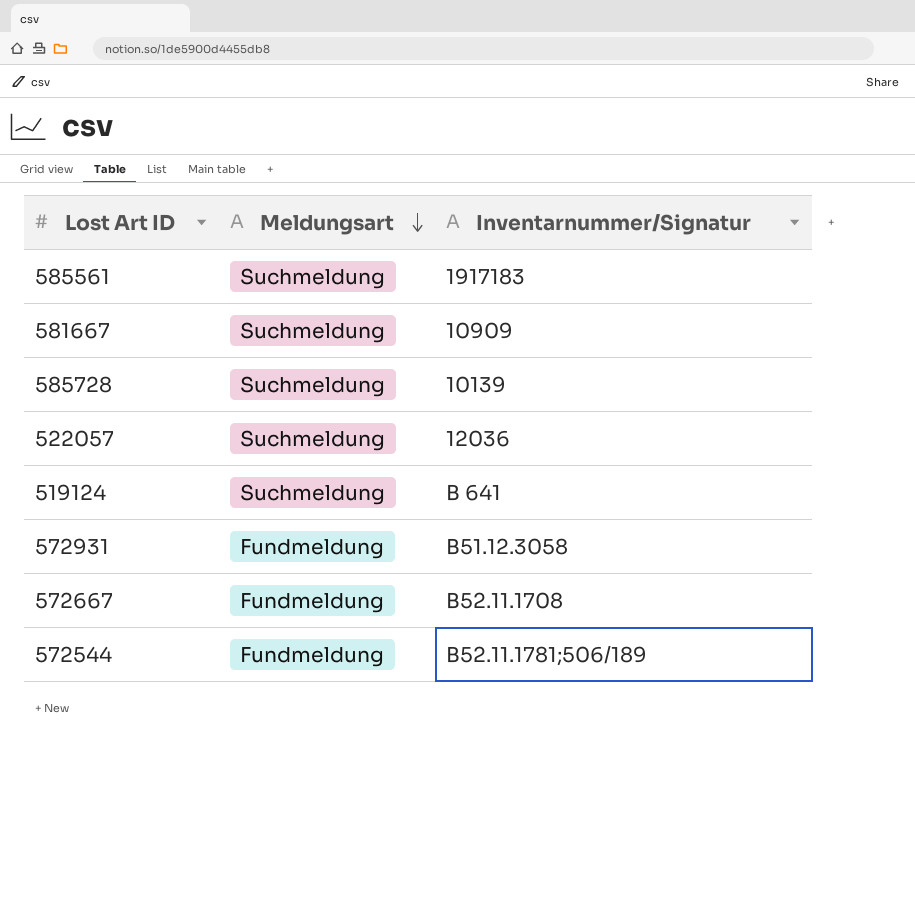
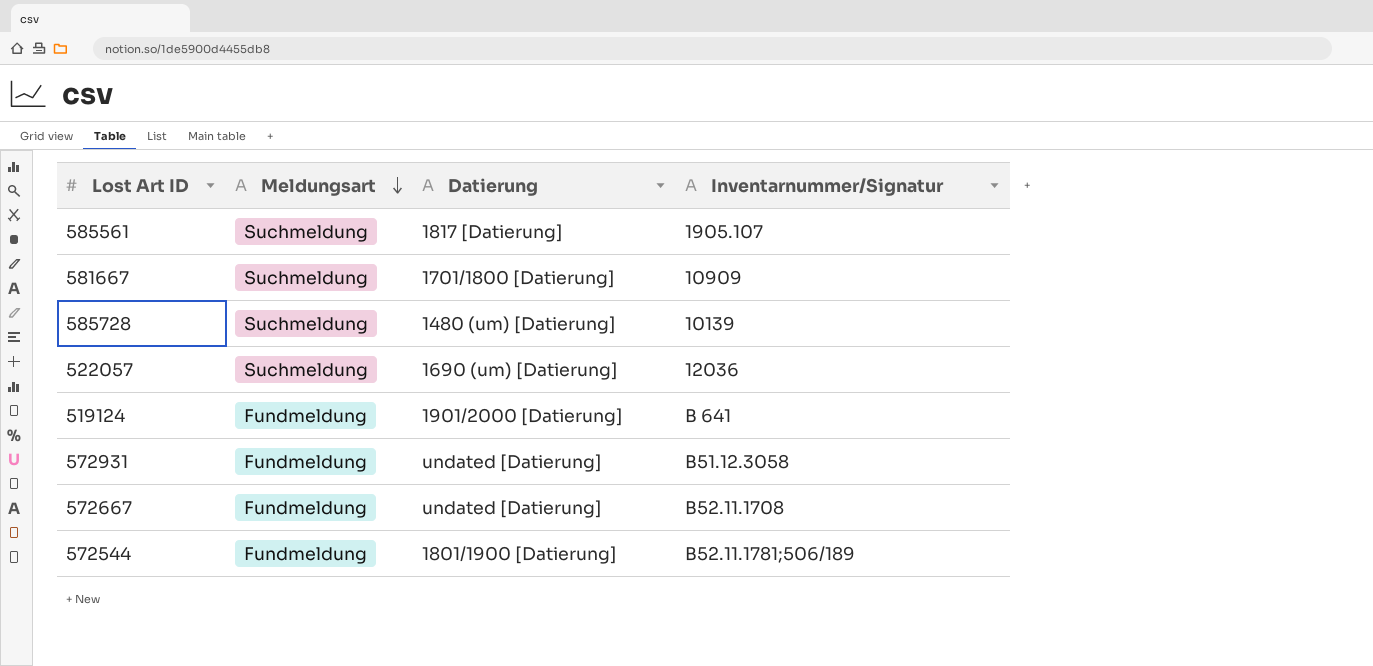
column Datierung | position: none -> 3
585561 | Inventarnummer/Signatur: 1917183 -> 1905.107
519124 | Meldungsart: Suchmeldung -> Fundmeldung

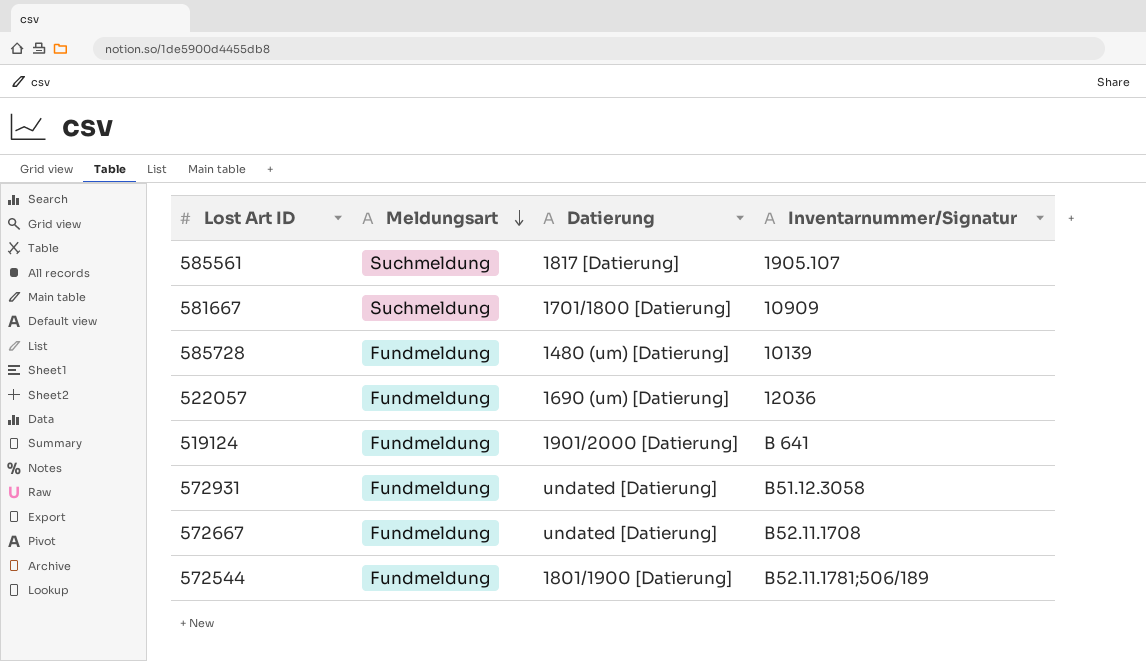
585728 | Meldungsart: Suchmeldung -> Fundmeldung
522057 | Meldungsart: Suchmeldung -> Fundmeldung

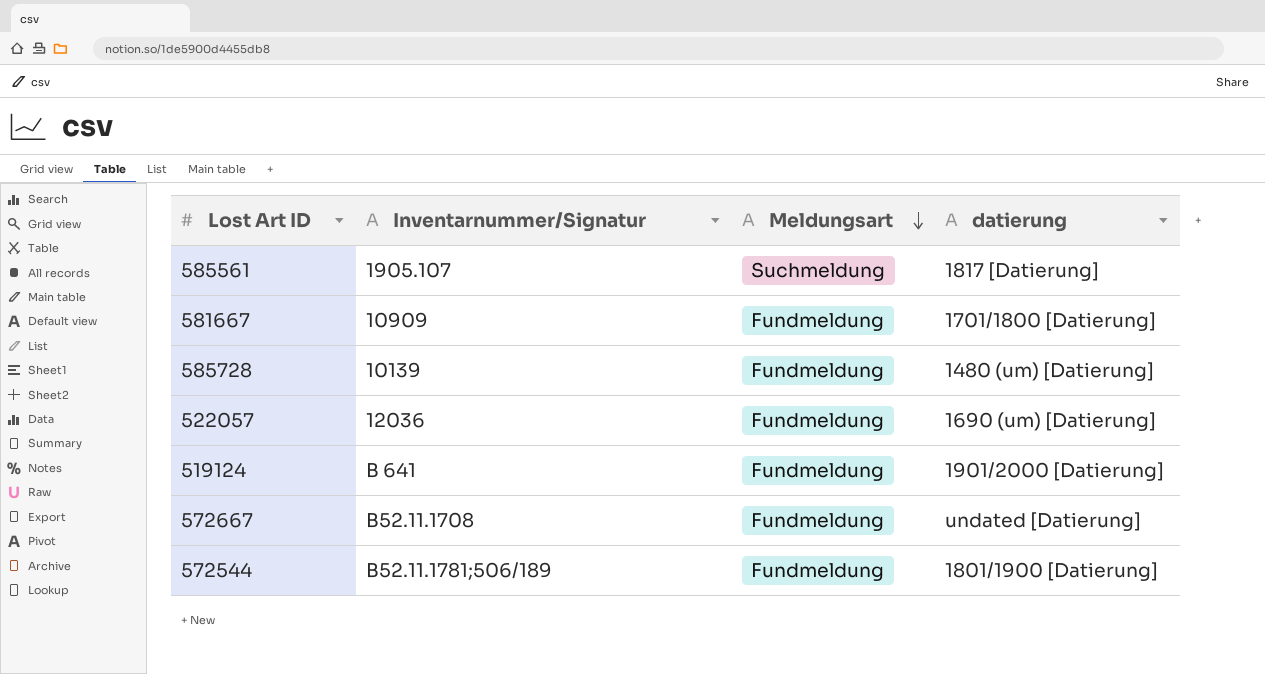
column Inventarnummer/Signatur | position: 4 -> 2
column name: Datierung -> datierung
row 572931: Fundmeldung | undated [Datierung] | B51.12.3058 -> none
581667 | Meldungsart: Suchmeldung -> Fundmeldung

